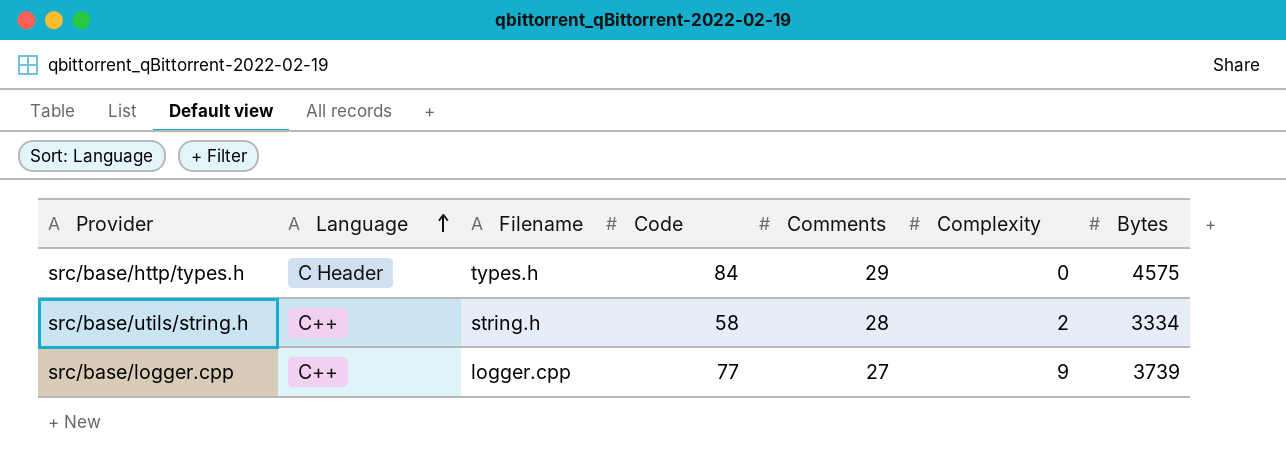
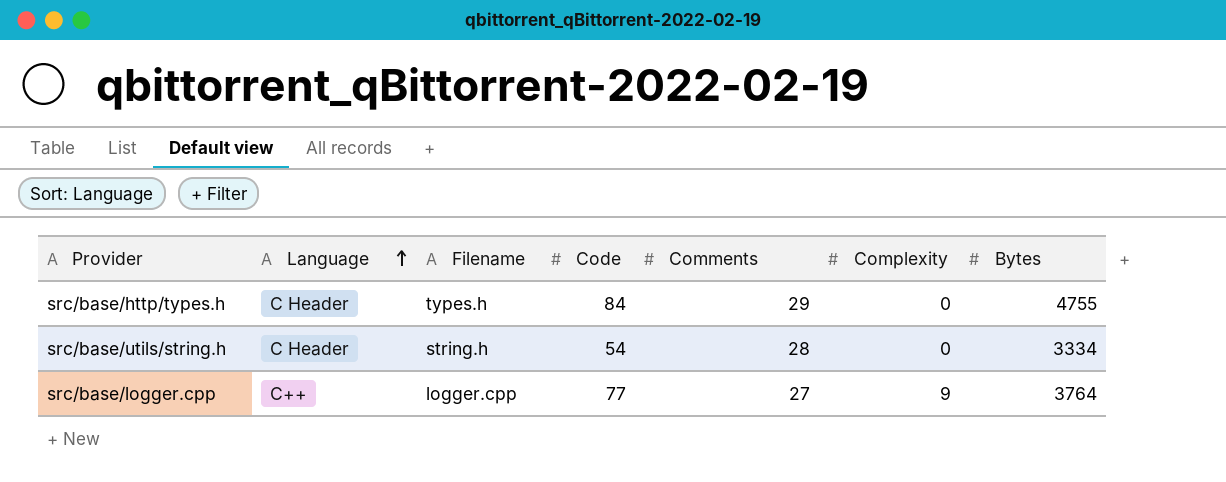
src/base/http/types.h | Bytes: 4575 -> 4755
src/base/utils/string.h | Language: C++ -> C Header
src/base/utils/string.h | Code: 58 -> 54
src/base/utils/string.h | Complexity: 2 -> 0
src/base/logger.cpp | Bytes: 3739 -> 3764

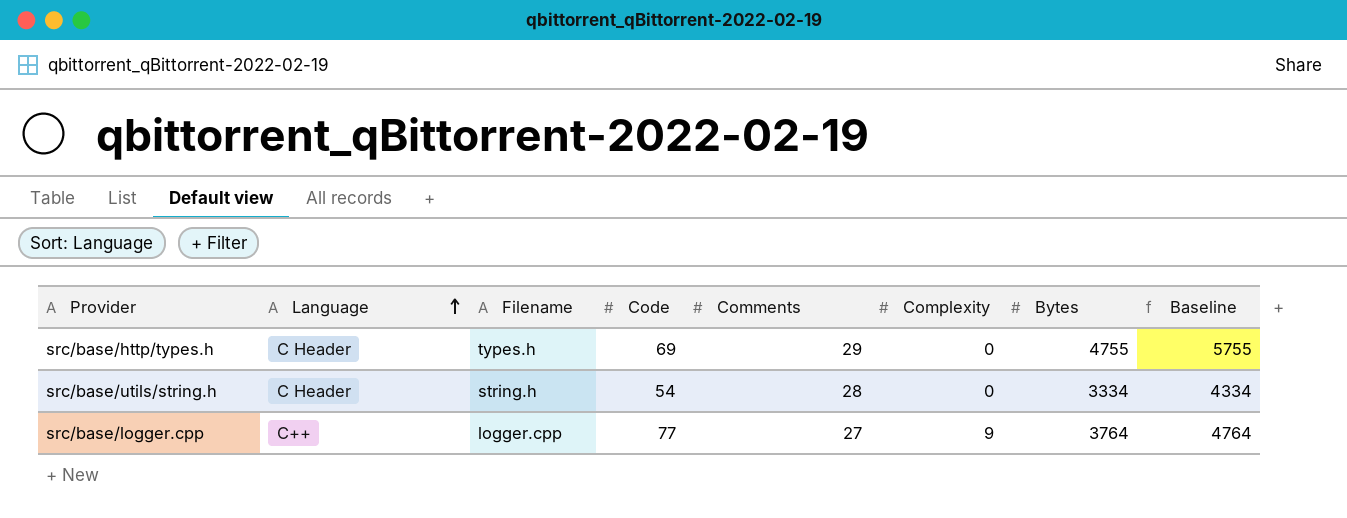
column Baseline | formula: none -> [Bytes] + 1000
src/base/http/types.h | Code: 84 -> 69

